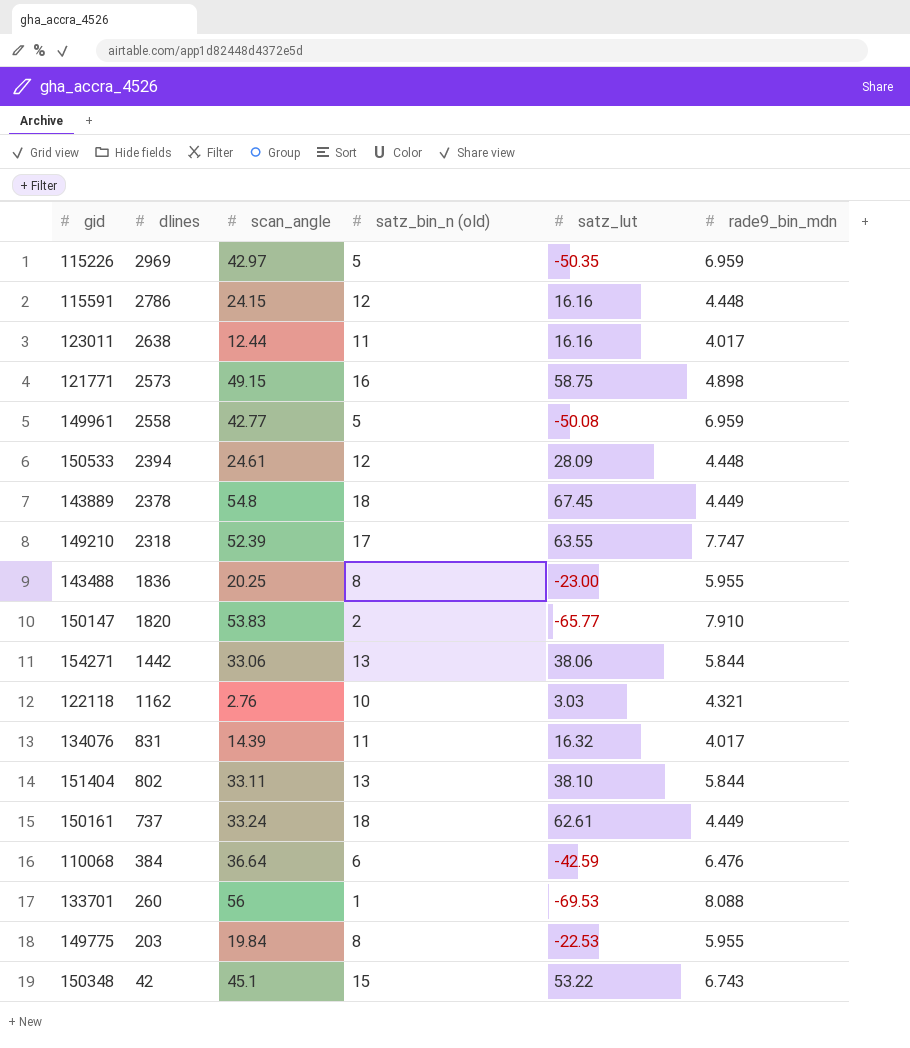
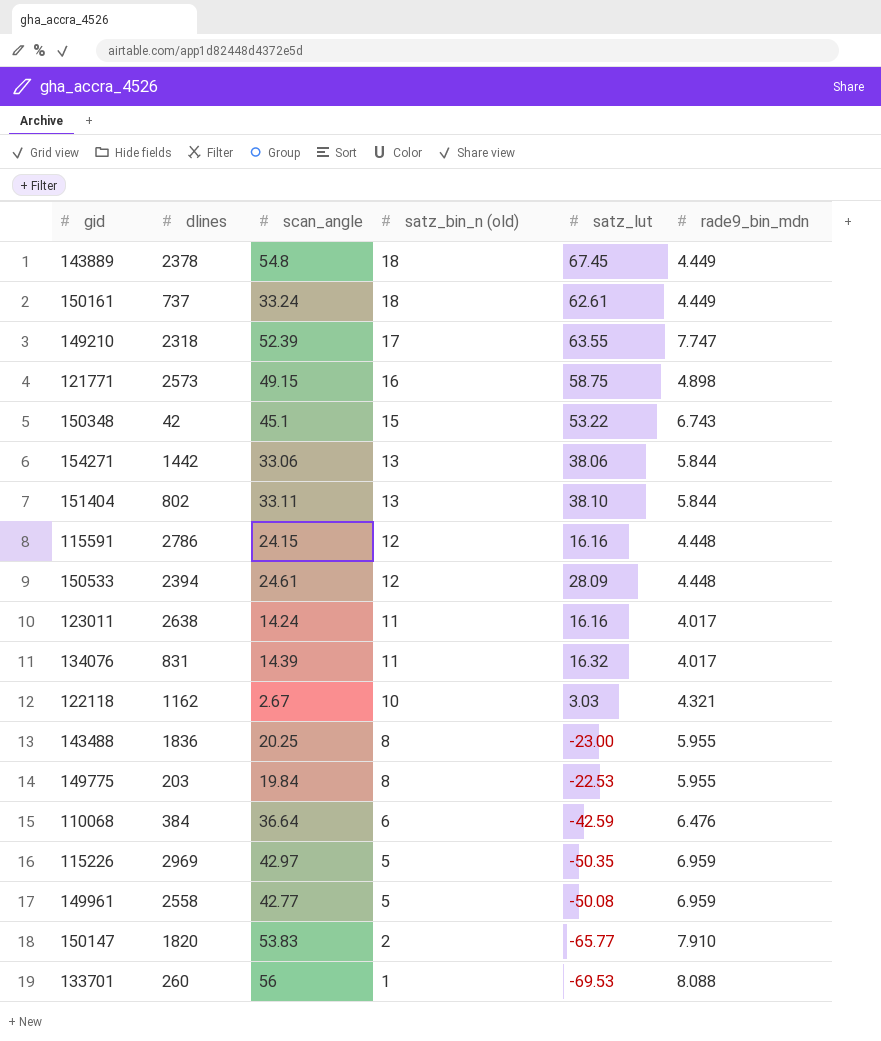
row order: dlines descending -> satz_bin_n (old) descending
123011 | scan_angle: 12.44 -> 14.24
122118 | scan_angle: 2.76 -> 2.67

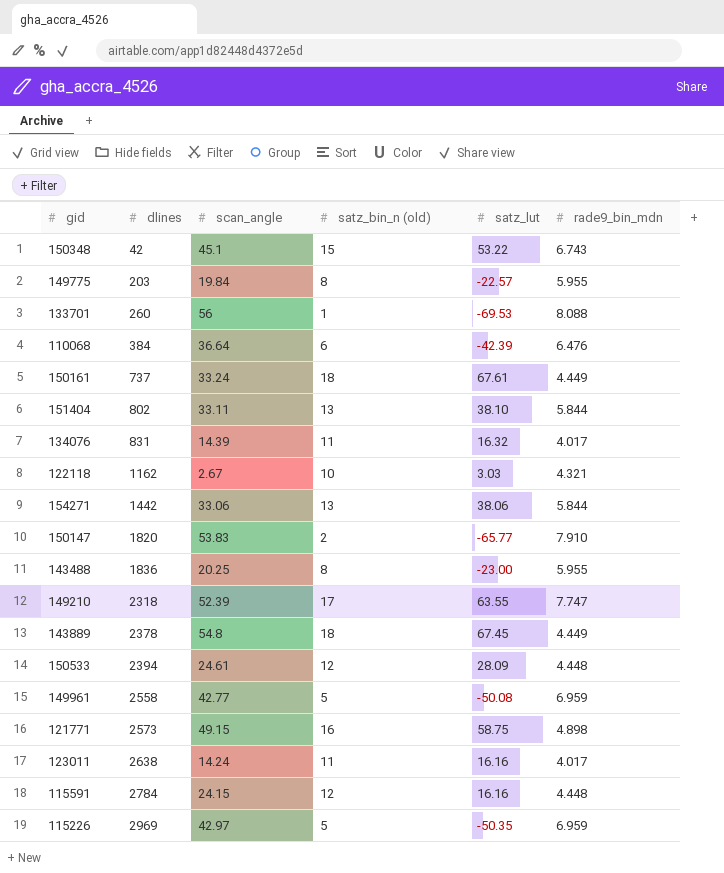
row order: satz_bin_n (old) descending -> dlines ascending
149775 | satz_lut: -22.53 -> -22.57
110068 | satz_lut: -42.59 -> -42.39
150161 | satz_lut: 62.61 -> 67.61
115591 | dlines: 2786 -> 2784

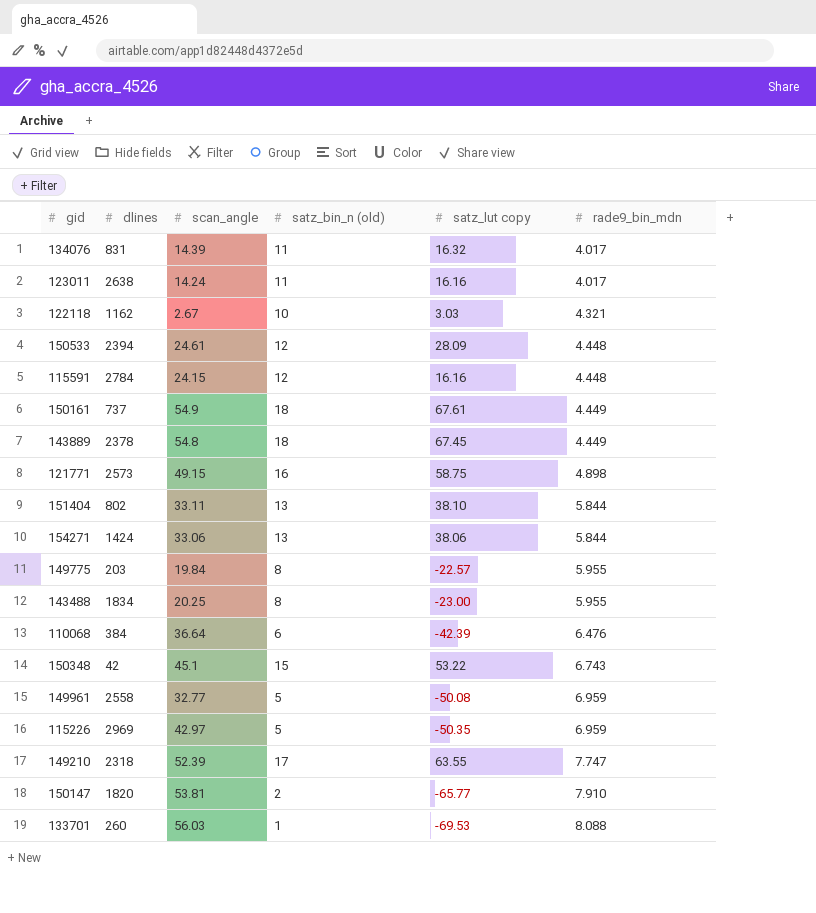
row order: dlines ascending -> rade9_bin_mdn ascending
column name: satz_lut -> satz_lut copy
150161 | scan_angle: 33.24 -> 54.9
154271 | dlines: 1442 -> 1424
143488 | dlines: 1836 -> 1834
149961 | scan_angle: 42.77 -> 32.77
150147 | scan_angle: 53.83 -> 53.81
133701 | scan_angle: 56 -> 56.03

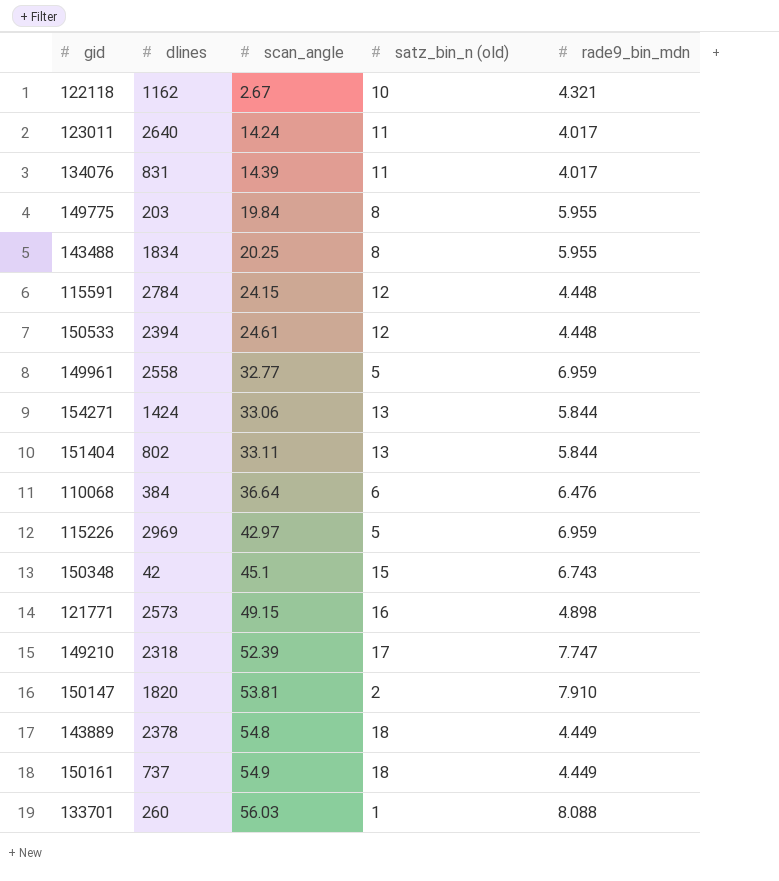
row order: rade9_bin_mdn ascending -> scan_angle ascending
column satz_lut copy | position: 5 -> none
123011 | dlines: 2638 -> 2640

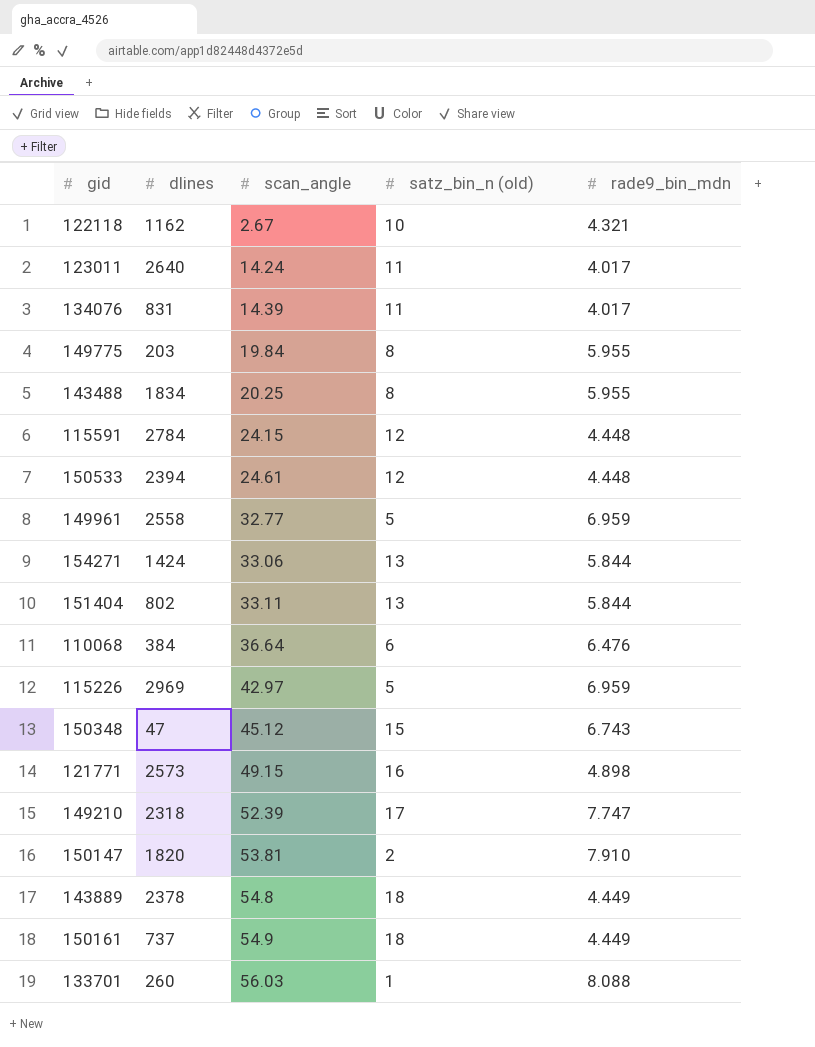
150348 | dlines: 42 -> 47
150348 | scan_angle: 45.1 -> 45.12

